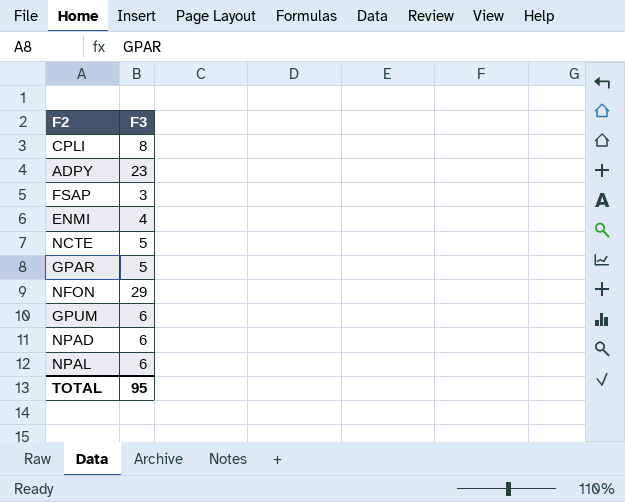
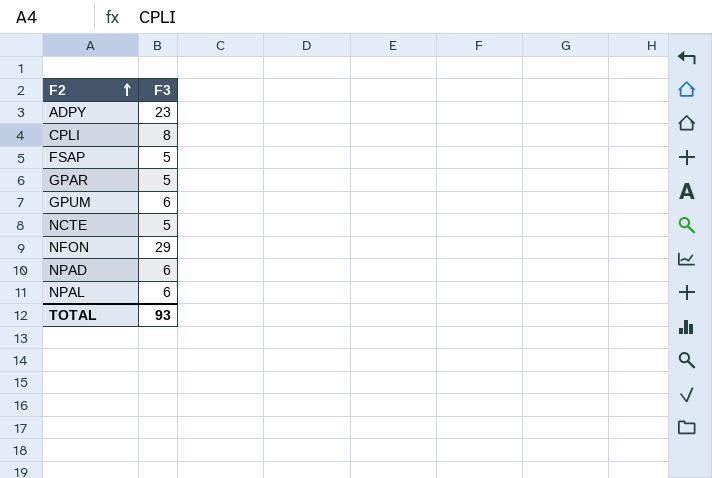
row order: none -> F2 ascending
row ENMI: 4 -> none
FSAP | F3: 3 -> 5
TOTAL | F3: 95 -> 93

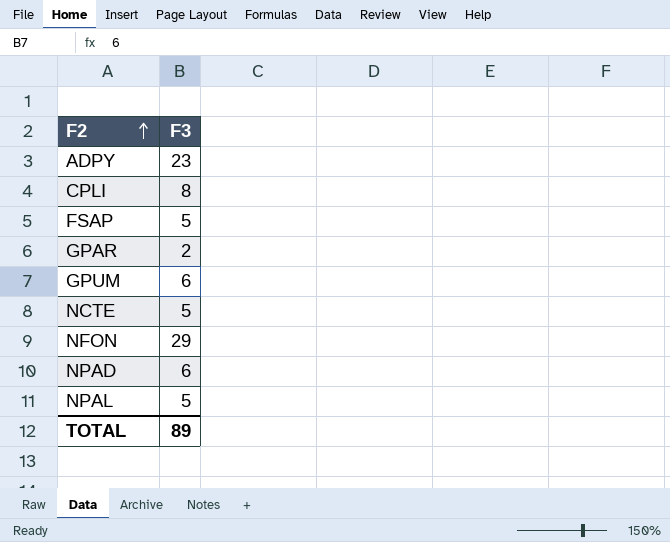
GPAR | F3: 5 -> 2
NPAL | F3: 6 -> 5
TOTAL | F3: 93 -> 89

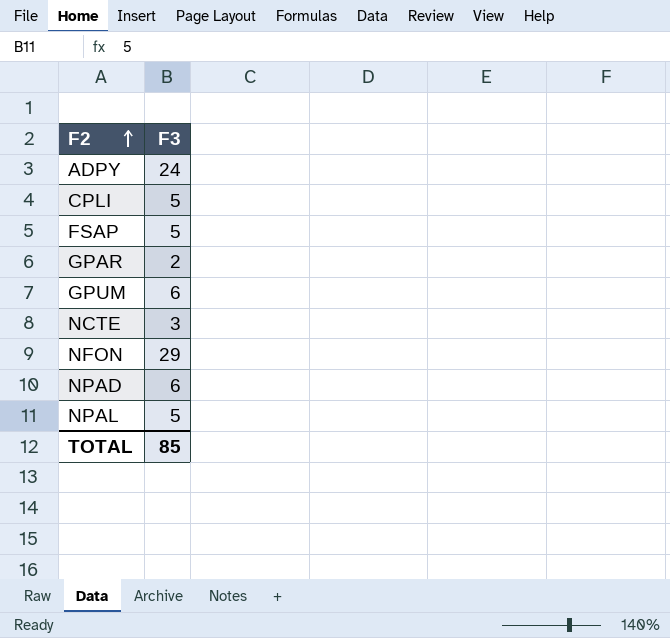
ADPY | F3: 23 -> 24
CPLI | F3: 8 -> 5
NCTE | F3: 5 -> 3
TOTAL | F3: 89 -> 85

